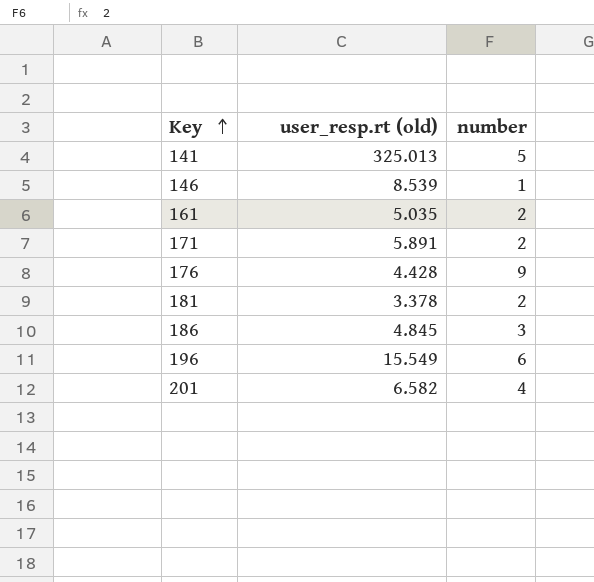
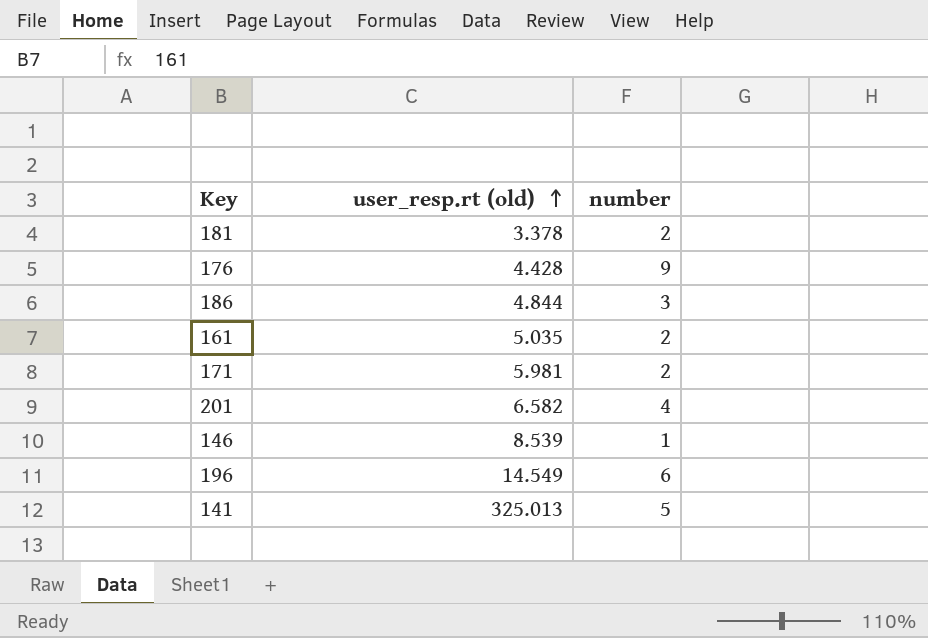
row order: Key ascending -> user_resp.rt (old) ascending
186 | user_resp.rt (old): 4.845 -> 4.844
171 | user_resp.rt (old): 5.891 -> 5.981
196 | user_resp.rt (old): 15.549 -> 14.549

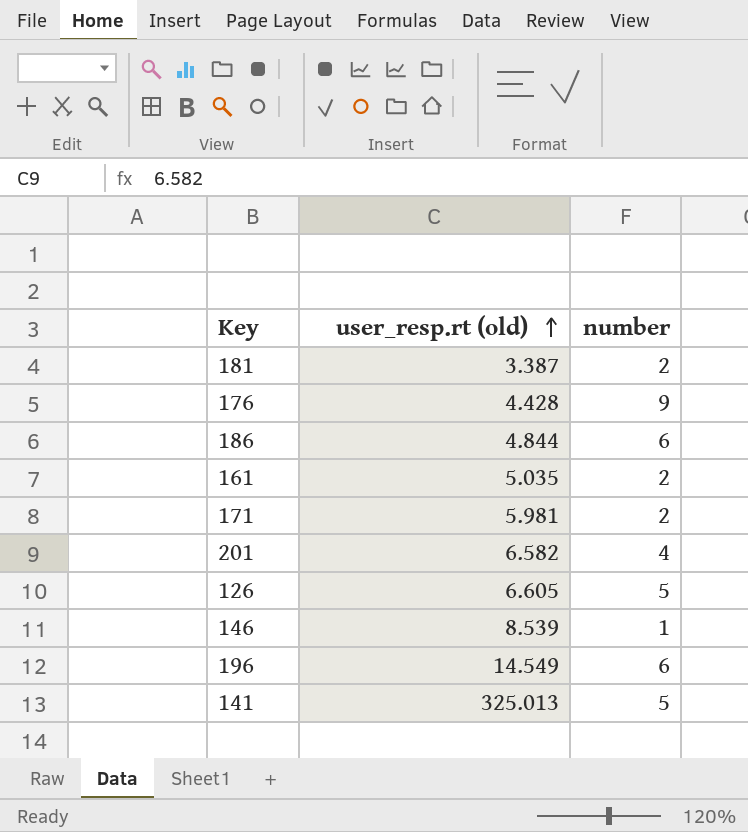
181 | user_resp.rt (old): 3.378 -> 3.387
186 | number: 3 -> 6
row 126: none -> 6.605 | 5

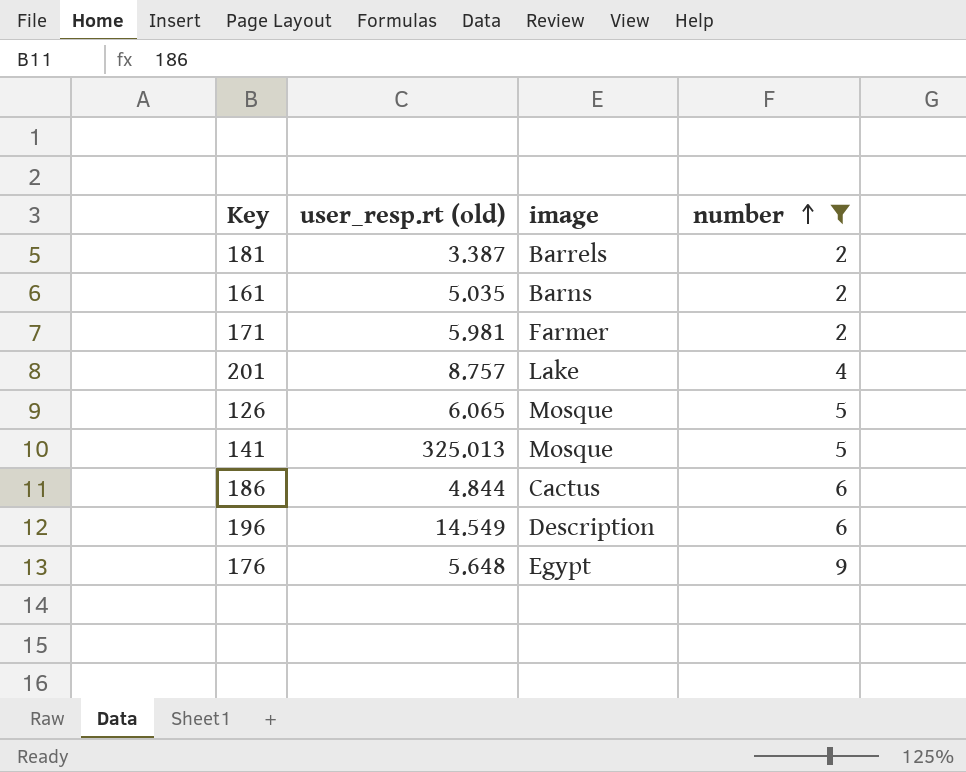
filter: none -> number != 1
row order: user_resp.rt (old) ascending -> number ascending
column image | position: none -> 3
201 | user_resp.rt (old): 6.582 -> 8.757
126 | user_resp.rt (old): 6.605 -> 6.065
176 | user_resp.rt (old): 4.428 -> 5.648

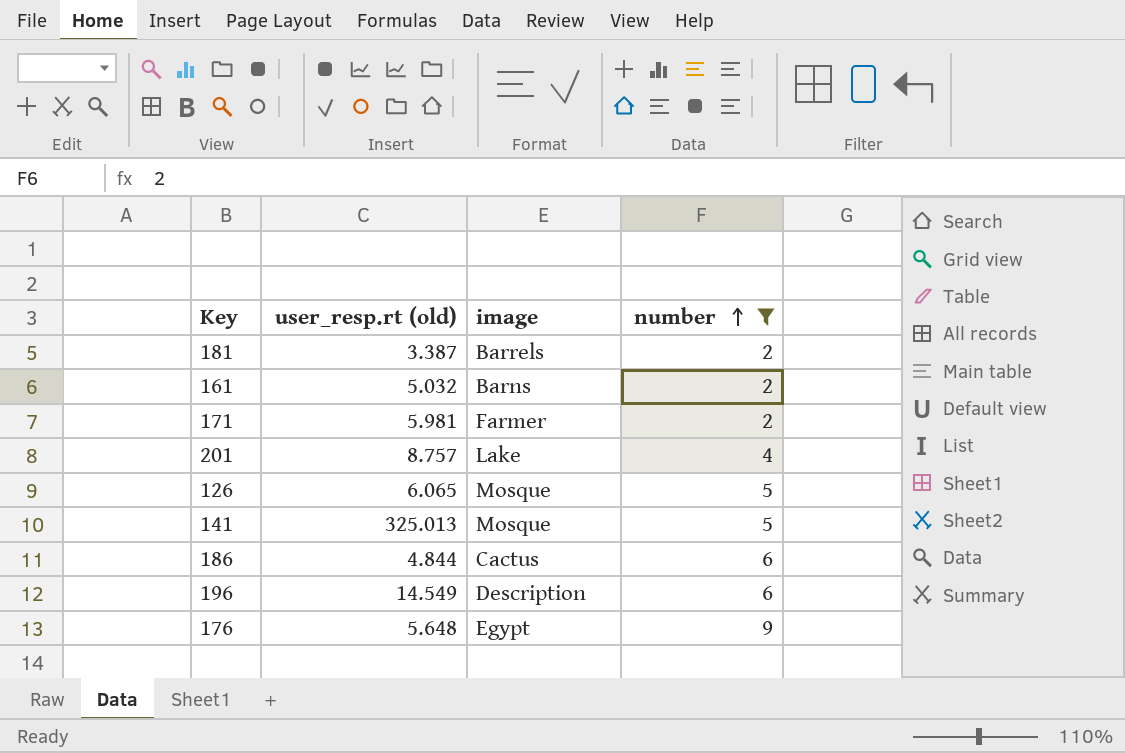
161 | user_resp.rt (old): 5.035 -> 5.032

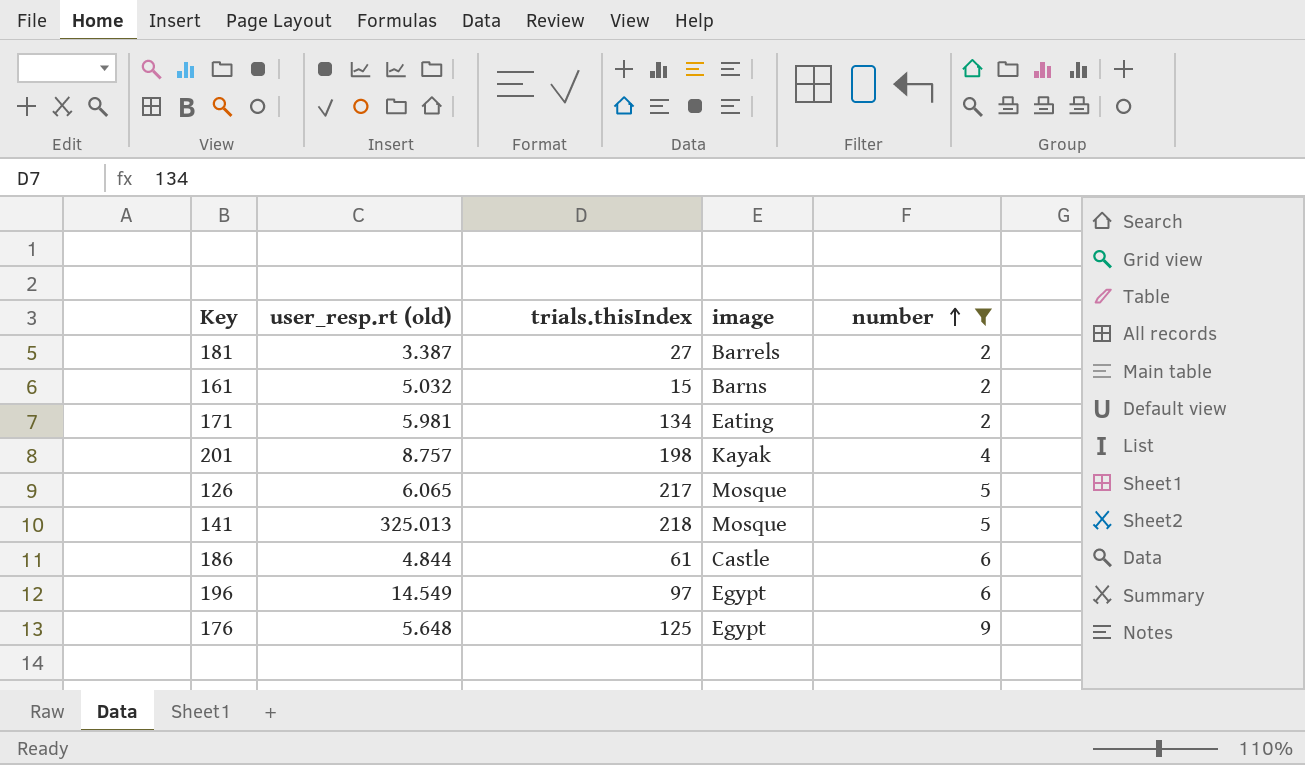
column trials.thisIndex | position: none -> 3
171 | image: Farmer -> Eating
201 | image: Lake -> Kayak
186 | image: Cactus -> Castle
196 | image: Description -> Egypt

